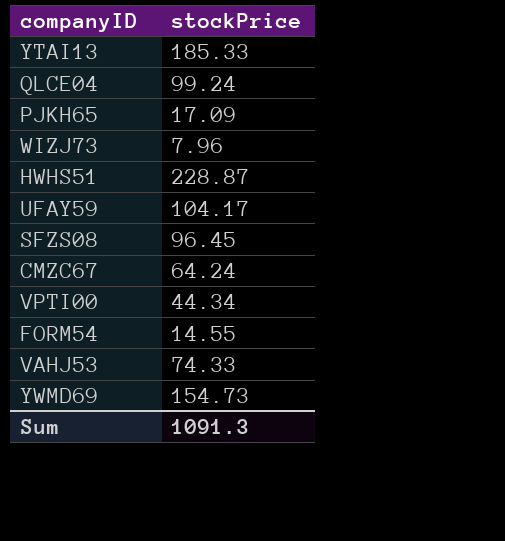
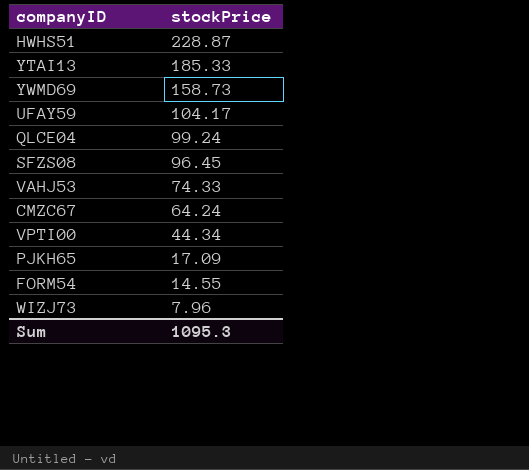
row order: none -> stockPrice descending
YWMD69 | stockPrice: 154.73 -> 158.73
Sum | stockPrice: 1091.3 -> 1095.3

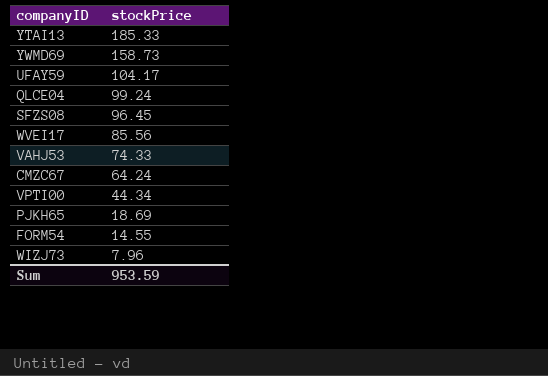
row HWHS51: 228.87 -> none
row WVEI17: none -> 85.56
PJKH65 | stockPrice: 17.09 -> 18.69
Sum | stockPrice: 1095.3 -> 953.59

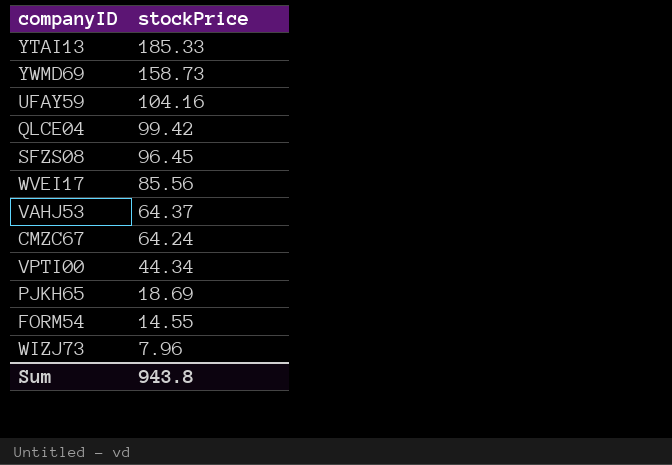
UFAY59 | stockPrice: 104.17 -> 104.16
QLCE04 | stockPrice: 99.24 -> 99.42
VAHJ53 | stockPrice: 74.33 -> 64.37
Sum | stockPrice: 953.59 -> 943.8

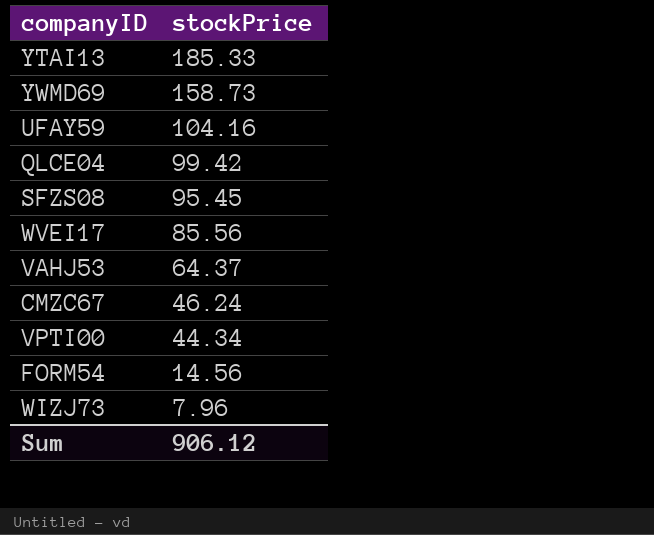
row PJKH65: 18.69 -> none
SFZS08 | stockPrice: 96.45 -> 95.45
CMZC67 | stockPrice: 64.24 -> 46.24
FORM54 | stockPrice: 14.55 -> 14.56
Sum | stockPrice: 943.8 -> 906.12

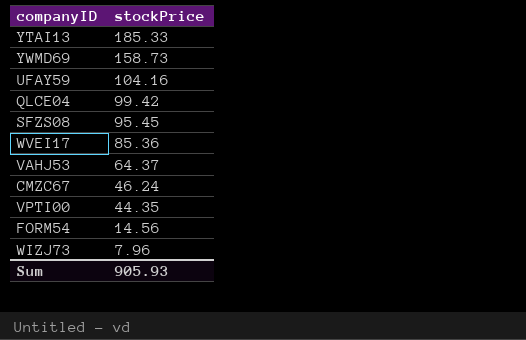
WVEI17 | stockPrice: 85.56 -> 85.36
VPTI00 | stockPrice: 44.34 -> 44.35
Sum | stockPrice: 906.12 -> 905.93

